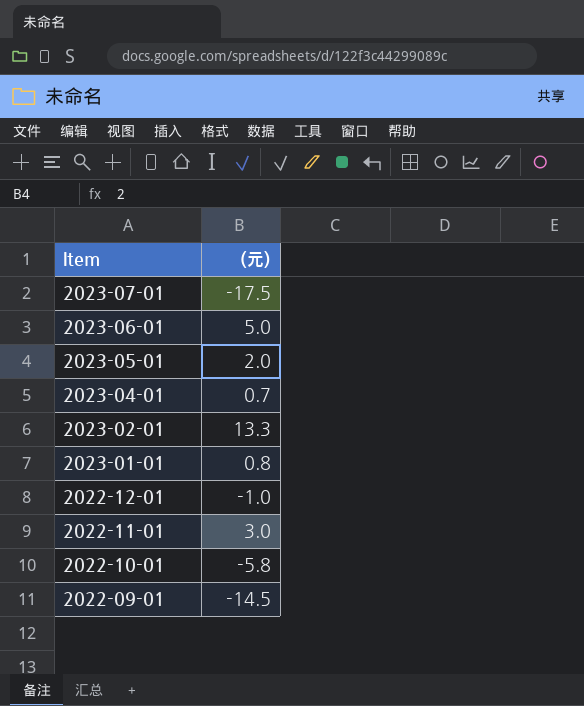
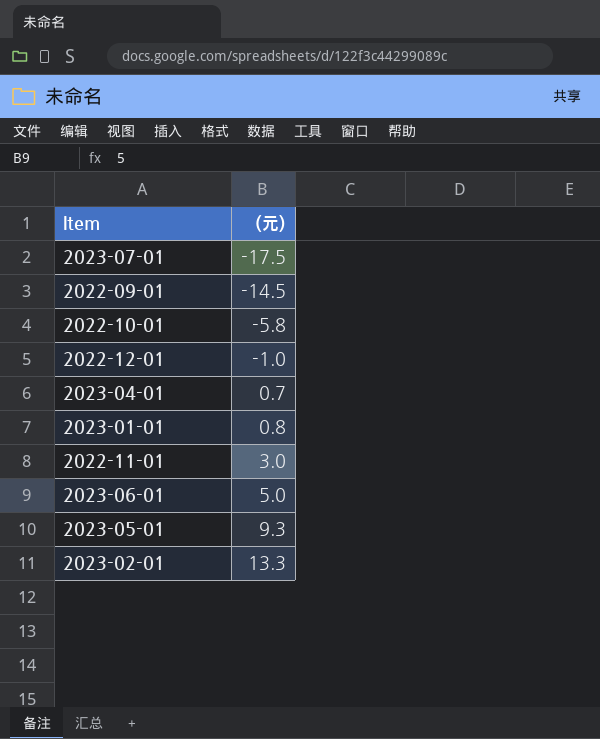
row order: Item descending -> (元) ascending
2023-05-01 | (元): 2.0 -> 9.3

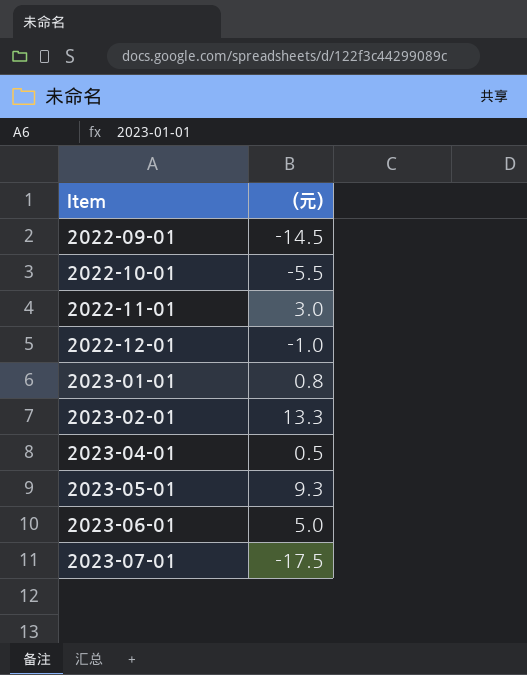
row order: (元) ascending -> Item ascending
2022-10-01 | (元): -5.8 -> -5.5
2023-04-01 | (元): 0.7 -> 0.5

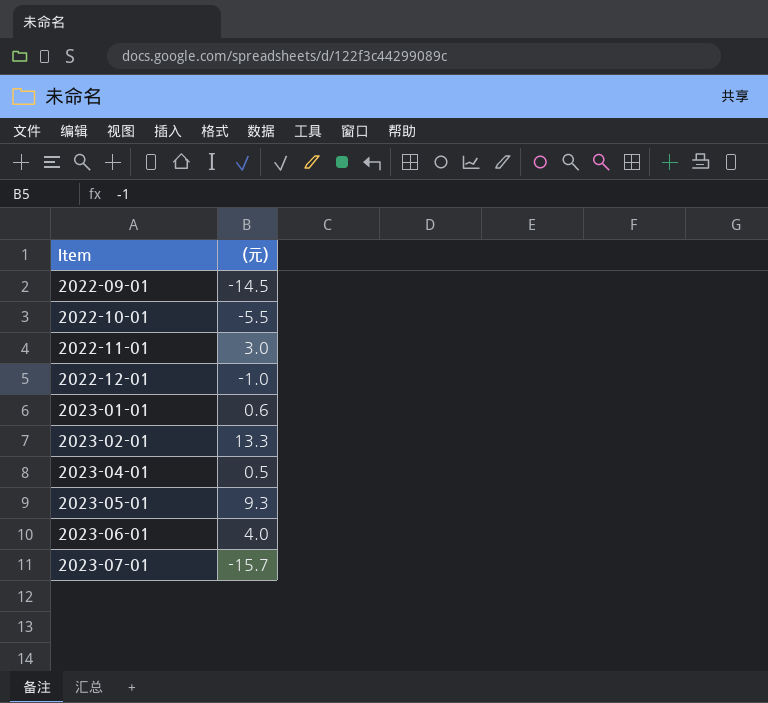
2023-01-01 | (元): 0.8 -> 0.6
2023-06-01 | (元): 5.0 -> 4.0
2023-07-01 | (元): -17.5 -> -15.7

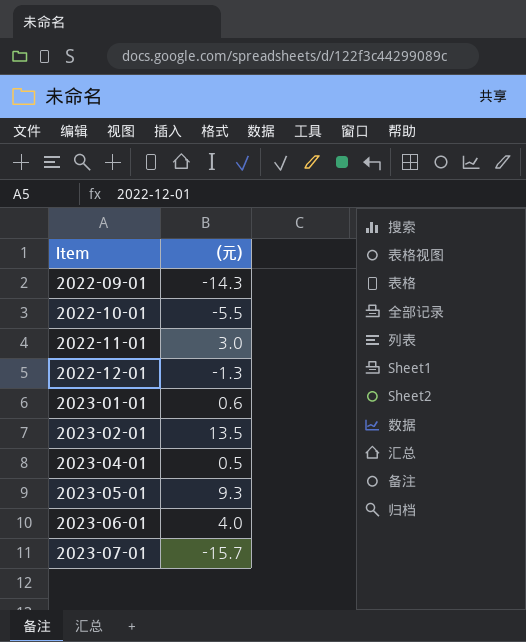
2022-09-01 | (元): -14.5 -> -14.3
2022-12-01 | (元): -1.0 -> -1.3
2023-02-01 | (元): 13.3 -> 13.5

